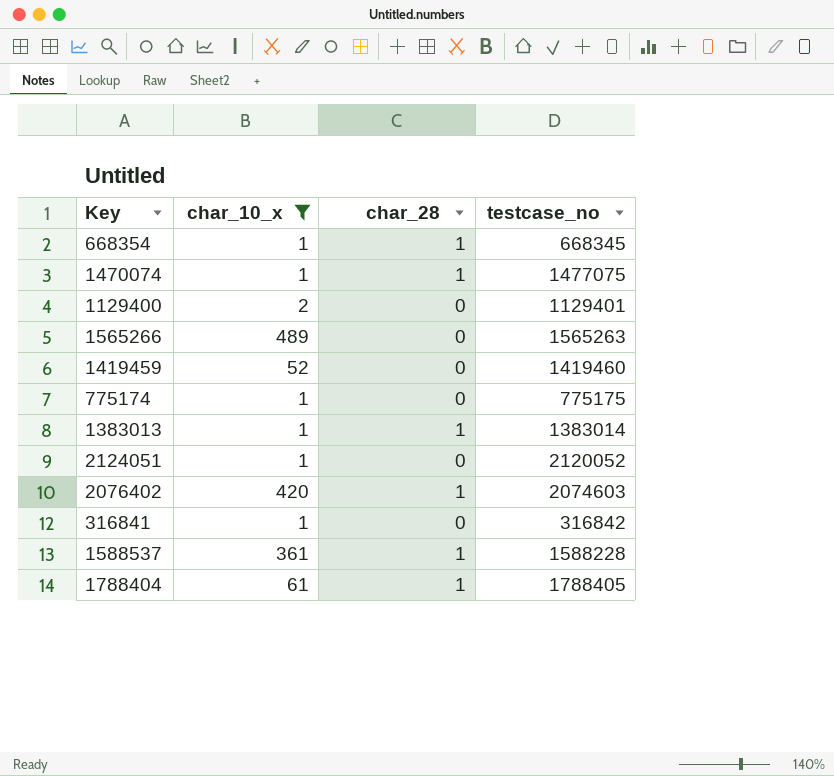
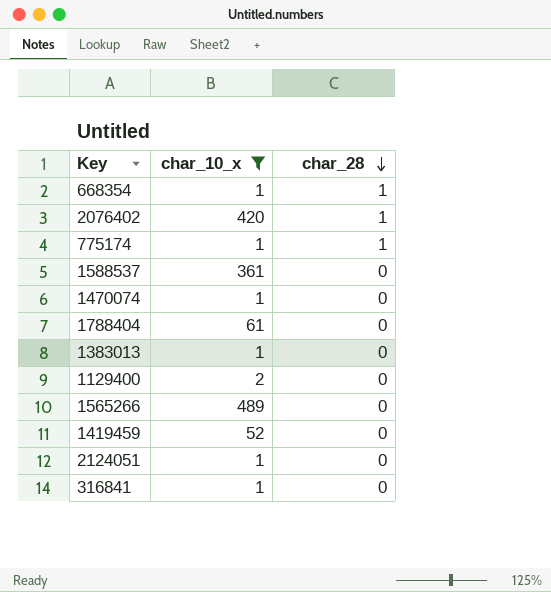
row order: none -> char_28 descending
column testcase_no | position: 4 -> none
775174 | char_28: 0 -> 1
1588537 | char_28: 1 -> 0
1470074 | char_28: 1 -> 0
1788404 | char_28: 1 -> 0
1383013 | char_28: 1 -> 0

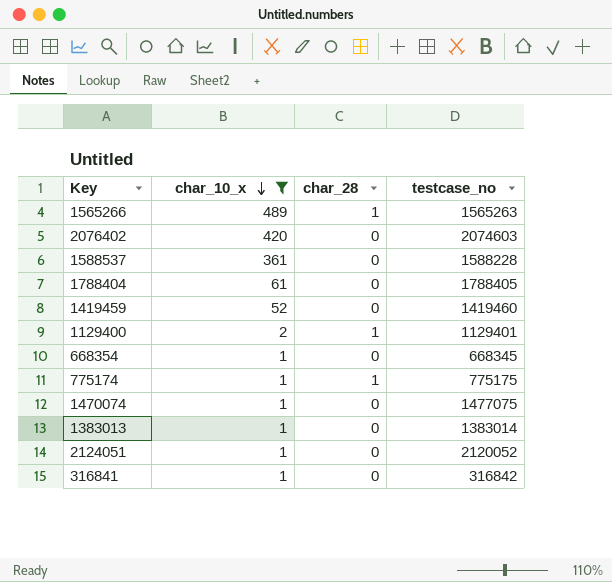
row order: char_28 descending -> char_10_x descending
column testcase_no | position: none -> 4
1565266 | char_28: 0 -> 1
2076402 | char_28: 1 -> 0
1129400 | char_28: 0 -> 1
668354 | char_28: 1 -> 0

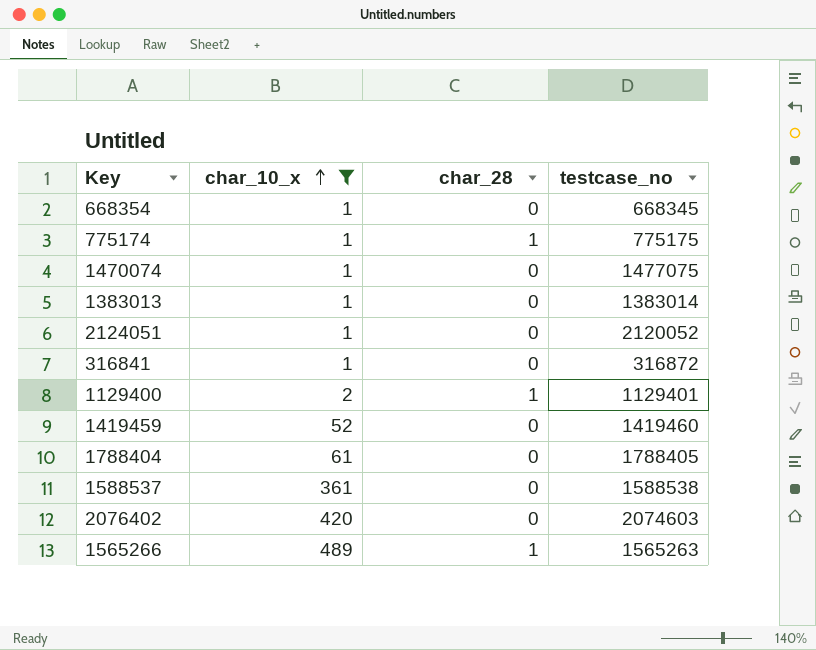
row order: char_10_x descending -> char_10_x ascending
316841 | testcase_no: 316842 -> 316872
1588537 | testcase_no: 1588228 -> 1588538

